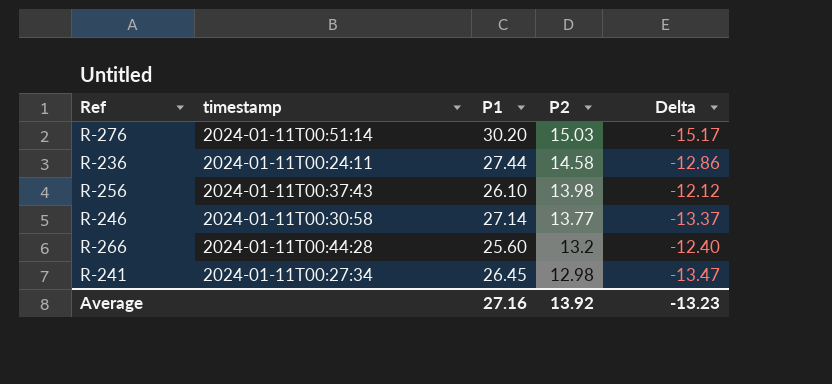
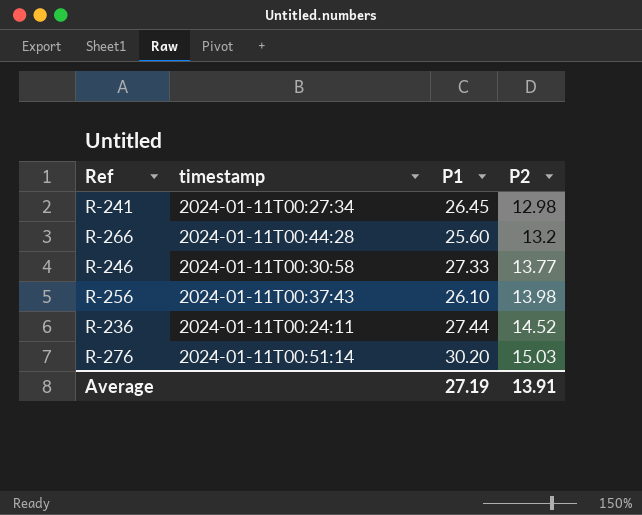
row order: P2 descending -> P2 ascending
column Delta | formula: [P2] - [P1] -> none
R-246 | P1: 27.14 -> 27.33
R-236 | P2: 14.58 -> 14.52
Average | P1: 27.16 -> 27.19
Average | P2: 13.92 -> 13.91

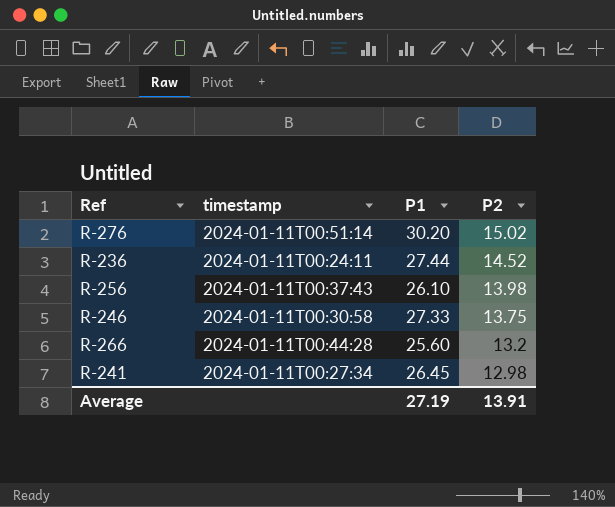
row order: P2 ascending -> P2 descending
R-276 | P2: 15.03 -> 15.02
R-246 | P2: 13.77 -> 13.75

